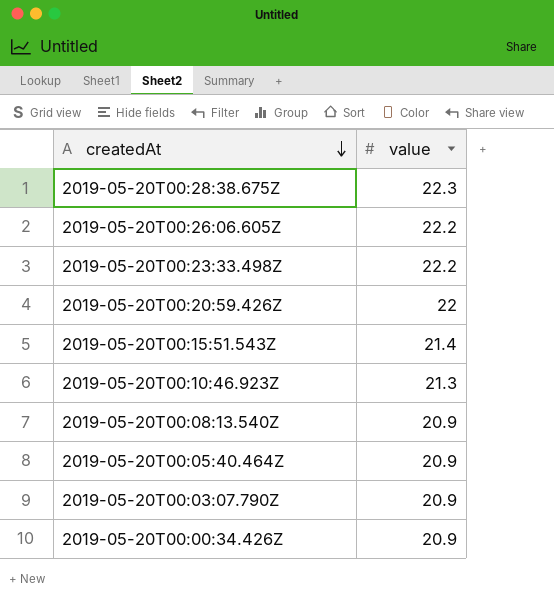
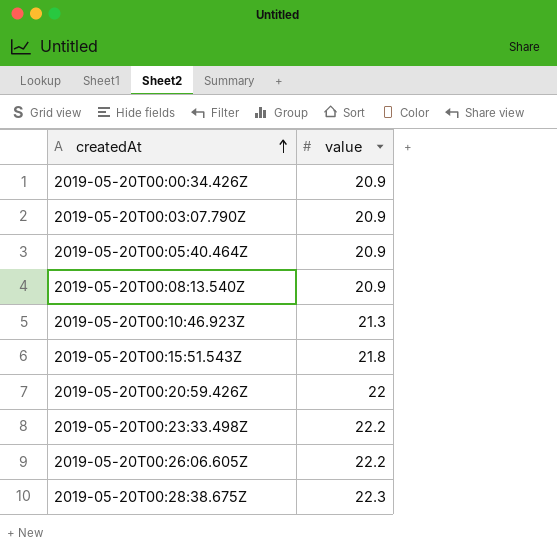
row order: createdAt descending -> createdAt ascending
2019-05-20T00:15:51.543Z | value: 21.4 -> 21.8

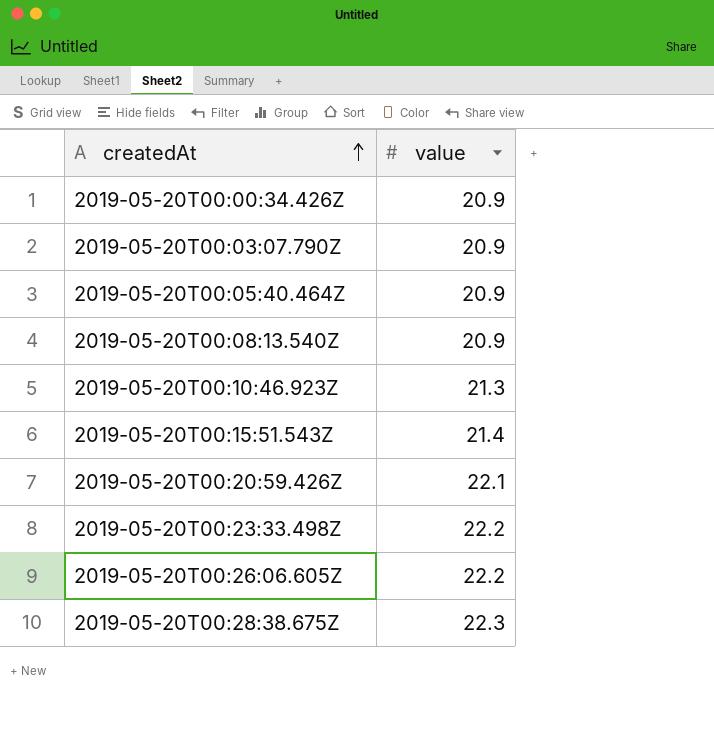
2019-05-20T00:15:51.543Z | value: 21.8 -> 21.4
2019-05-20T00:20:59.426Z | value: 22 -> 22.1

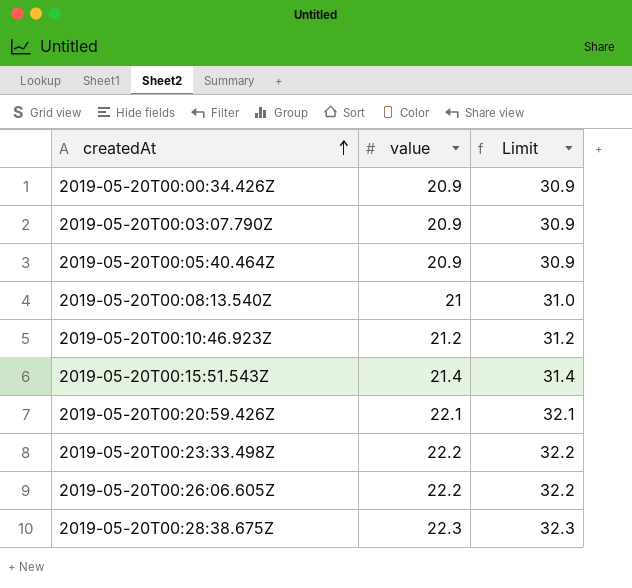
column Limit | formula: none -> [value] + 10
2019-05-20T00:08:13.540Z | value: 20.9 -> 21
2019-05-20T00:10:46.923Z | value: 21.3 -> 21.2

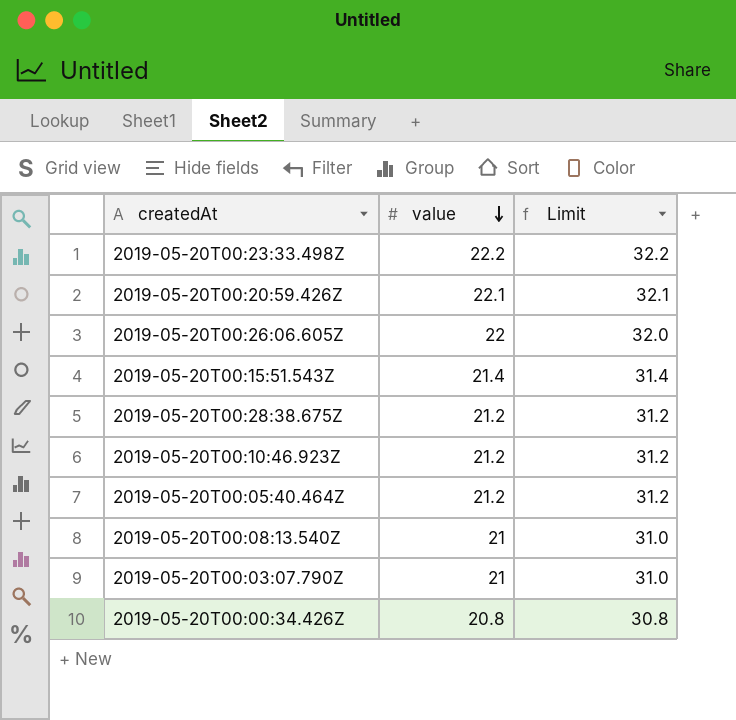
row order: createdAt ascending -> value descending
2019-05-20T00:26:06.605Z | value: 22.2 -> 22
2019-05-20T00:26:06.605Z | Limit: 32.2 -> 32.0
2019-05-20T00:28:38.675Z | value: 22.3 -> 21.2
2019-05-20T00:28:38.675Z | Limit: 32.3 -> 31.2
2019-05-20T00:05:40.464Z | value: 20.9 -> 21.2
2019-05-20T00:05:40.464Z | Limit: 30.9 -> 31.2
2019-05-20T00:03:07.790Z | value: 20.9 -> 21
2019-05-20T00:03:07.790Z | Limit: 30.9 -> 31.0
2019-05-20T00:00:34.426Z | value: 20.9 -> 20.8
2019-05-20T00:00:34.426Z | Limit: 30.9 -> 30.8

